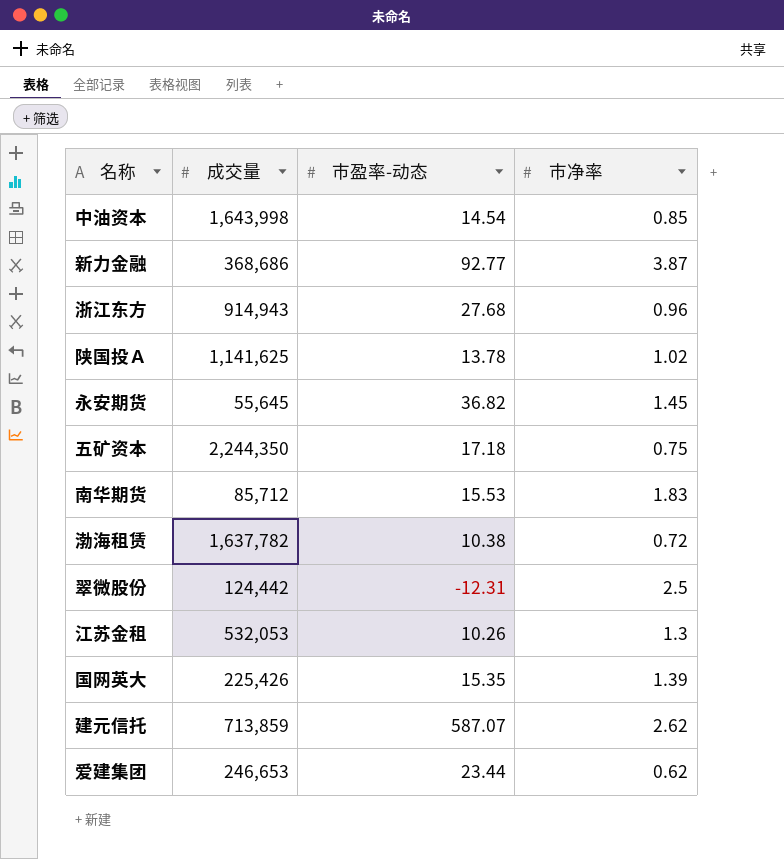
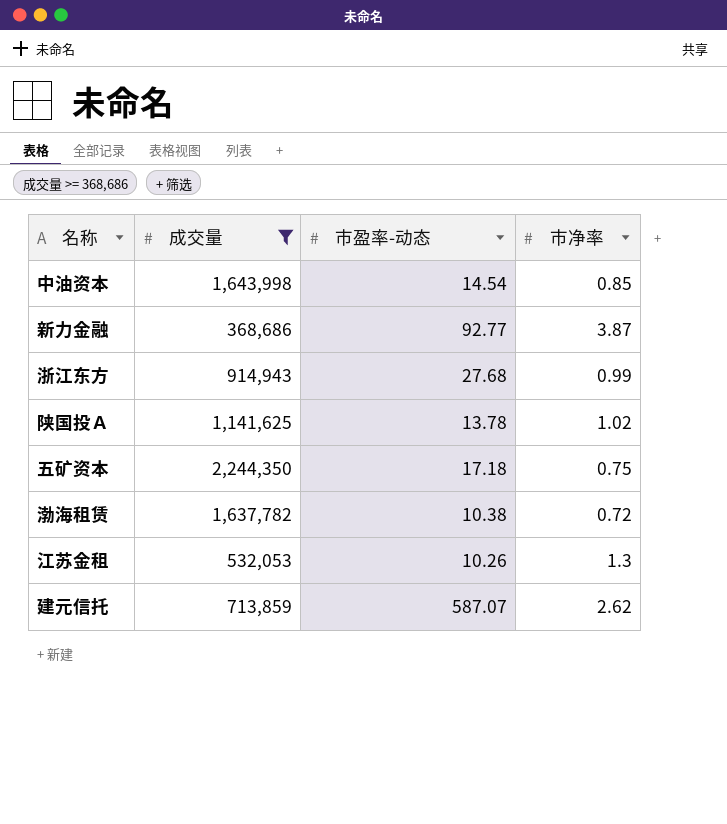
filter: none -> 成交量 >= 368,686
浙江东方 | 市净率: 0.96 -> 0.99

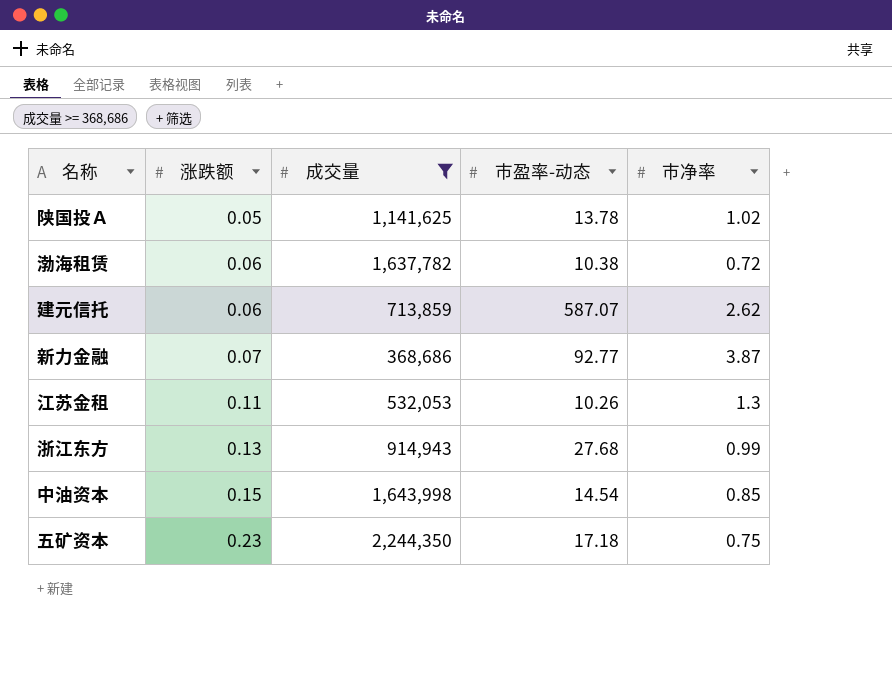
row order: none -> 涨跌额 ascending
column 涨跌额 | position: none -> 2

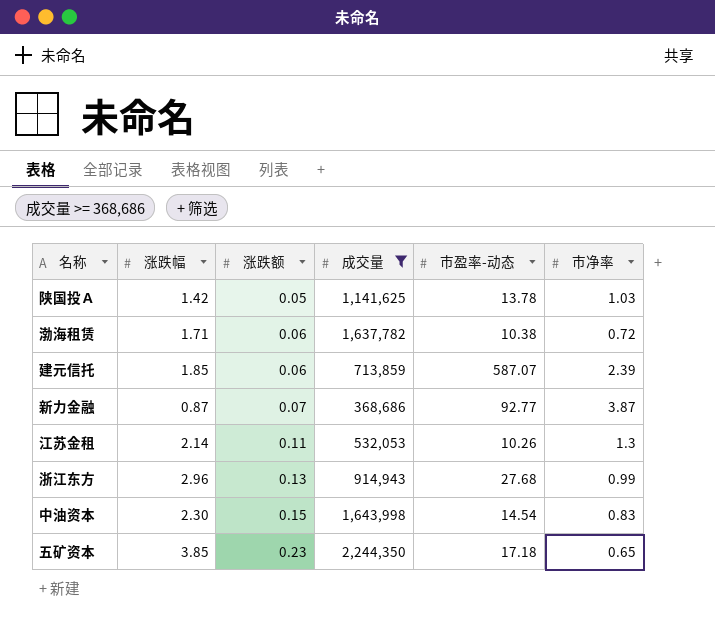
column 涨跌幅 | position: none -> 2
陕国投Ａ | 市净率: 1.02 -> 1.03
建元信托 | 市净率: 2.62 -> 2.39
中油资本 | 市净率: 0.85 -> 0.83
五矿资本 | 市净率: 0.75 -> 0.65

